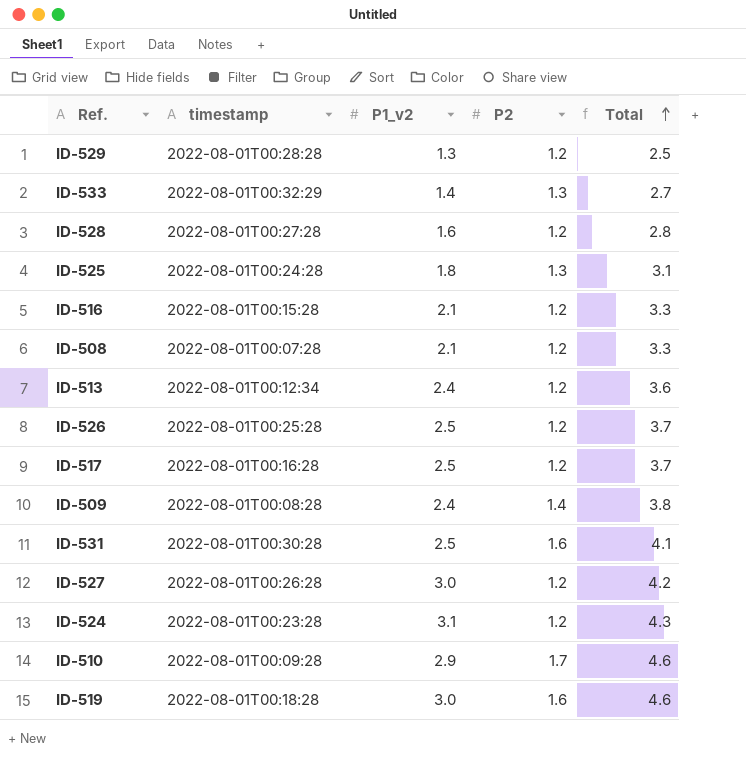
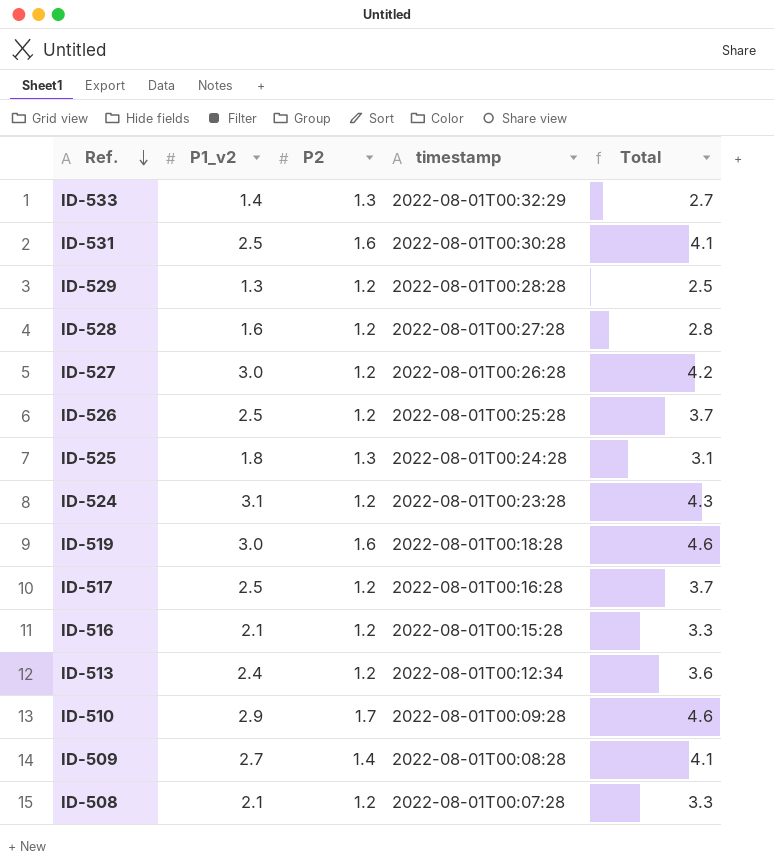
row order: Total ascending -> Ref. descending
column timestamp | position: 2 -> 4
ID-509 | P1_v2: 2.4 -> 2.7
ID-509 | Total: 3.8 -> 4.1

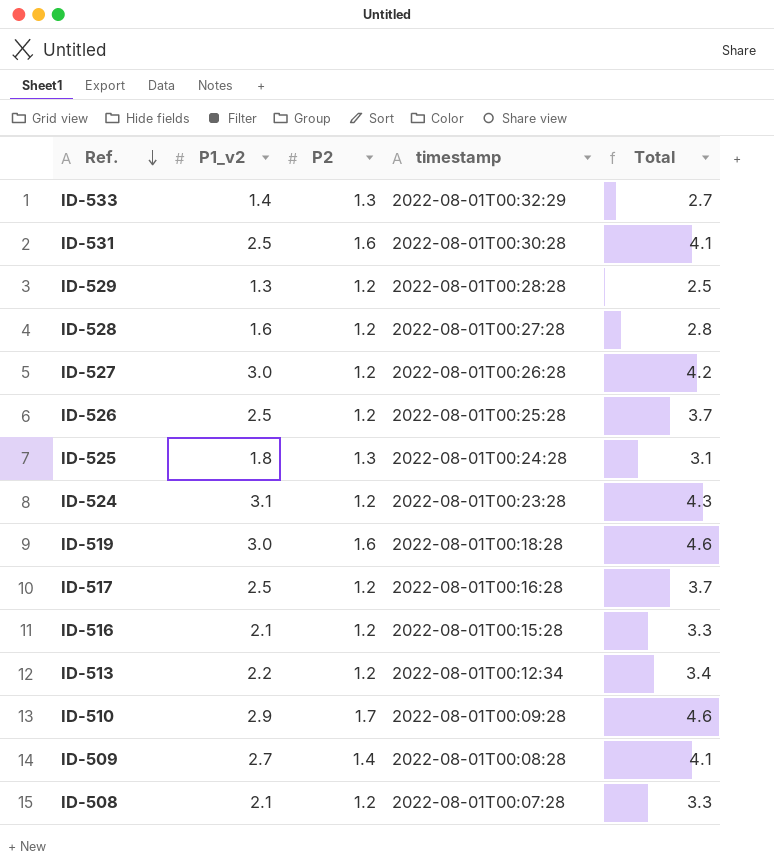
ID-513 | P1_v2: 2.4 -> 2.2
ID-513 | Total: 3.6 -> 3.4

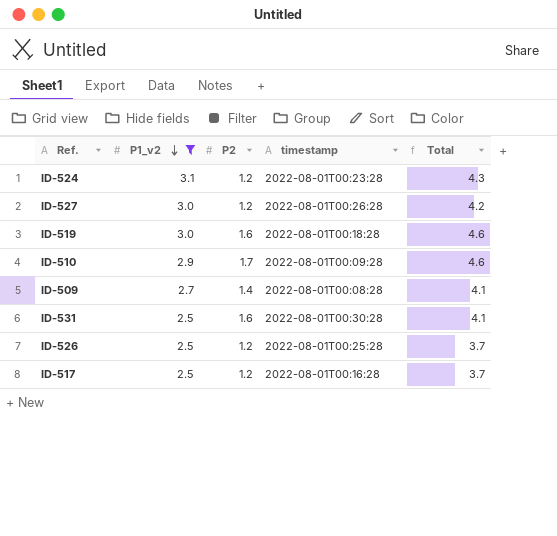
filter: none -> P1_v2 >= 2.5
row order: Ref. descending -> P1_v2 descending

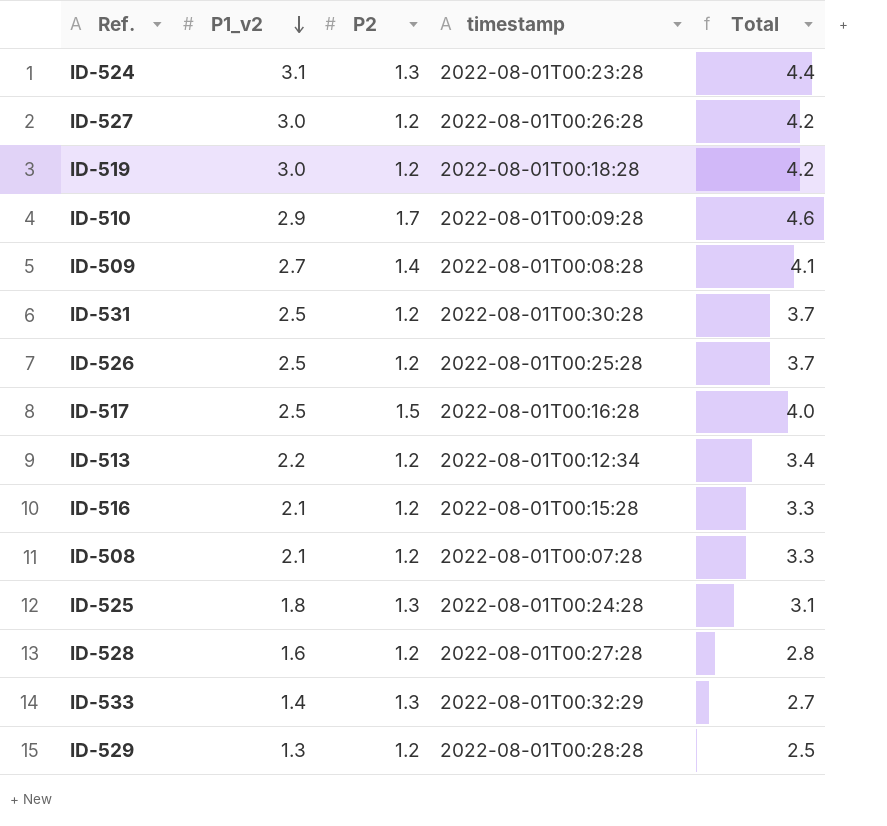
filter: P1_v2 >= 2.5 -> none
ID-524 | P2: 1.2 -> 1.3
ID-524 | Total: 4.3 -> 4.4
ID-519 | P2: 1.6 -> 1.2
ID-519 | Total: 4.6 -> 4.2
ID-531 | P2: 1.6 -> 1.2
ID-531 | Total: 4.1 -> 3.7
ID-517 | P2: 1.2 -> 1.5
ID-517 | Total: 3.7 -> 4.0

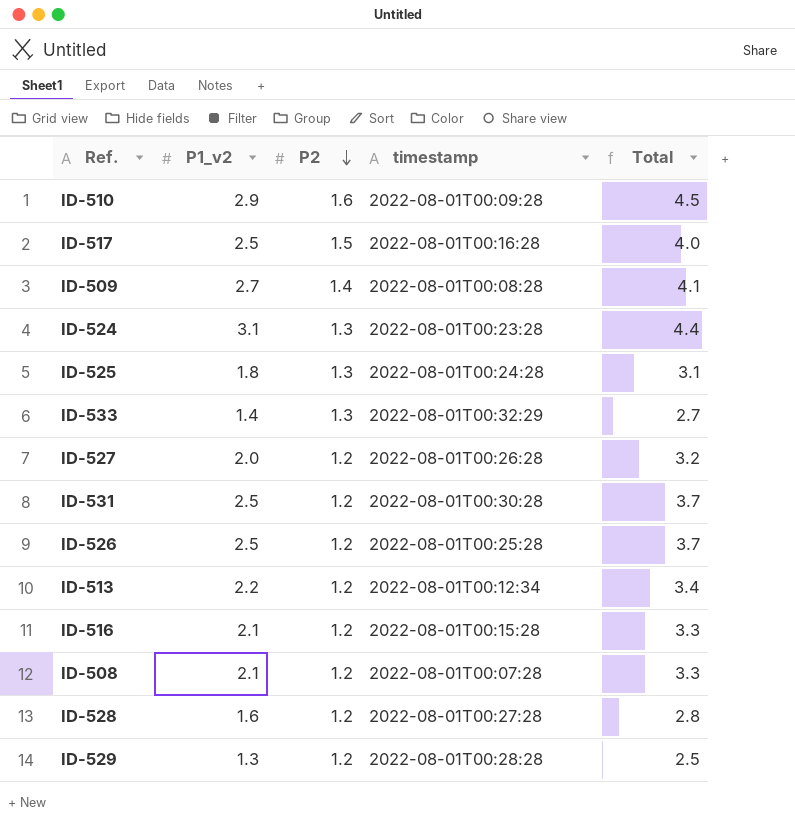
row order: P1_v2 descending -> P2 descending
row ID-519: 3.0 | 1.2 | 2022-08-01T00:18:28 | 4.2 -> none
ID-510 | P2: 1.7 -> 1.6
ID-510 | Total: 4.6 -> 4.5
ID-527 | P1_v2: 3.0 -> 2.0
ID-527 | Total: 4.2 -> 3.2

